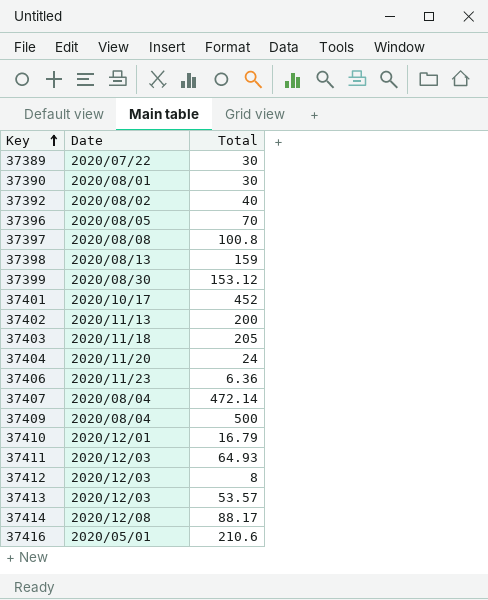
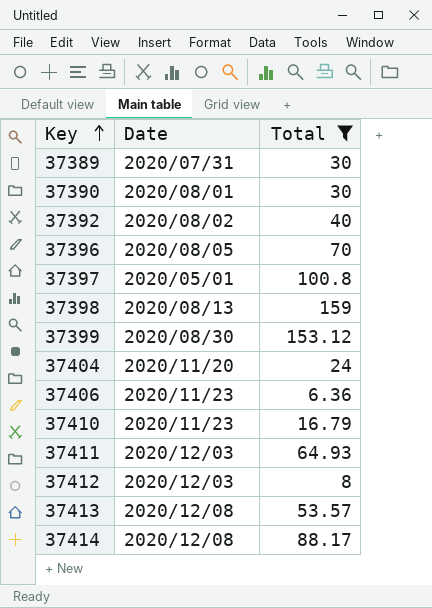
filter: none -> Total <= 159
37389 | Date: 2020/07/22 -> 2020/07/31
37397 | Date: 2020/08/08 -> 2020/05/01
37410 | Date: 2020/12/01 -> 2020/11/23
37413 | Date: 2020/12/03 -> 2020/12/08

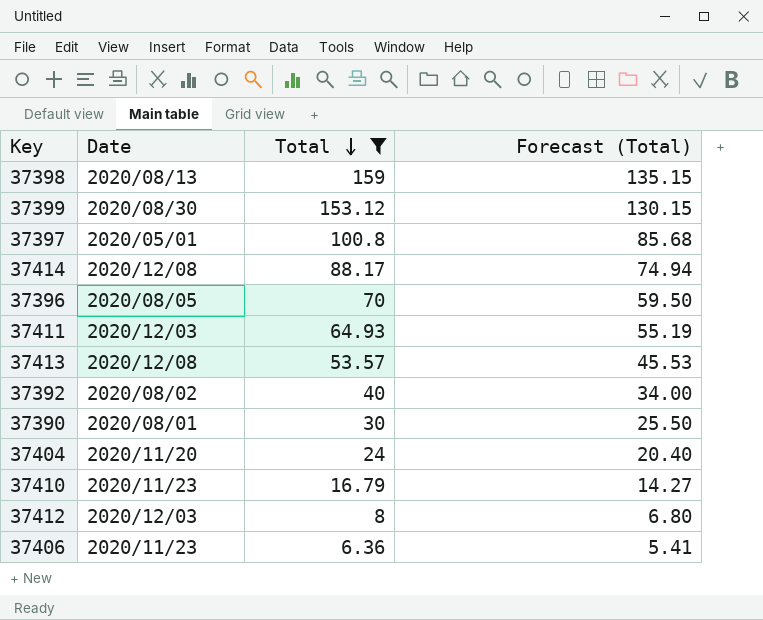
row order: Key ascending -> Total descending
column Forecast (Total) | formula: none -> [Total] * 0.85
row 37389: 2020/07/31 | 30 -> none

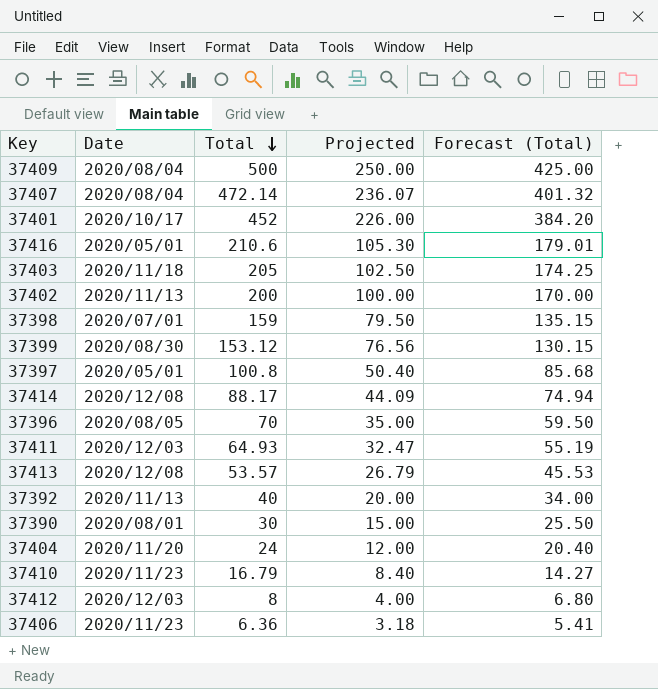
filter: Total <= 159 -> none
column Projected | formula: none -> [Total] * 0.5
37398 | Date: 2020/08/13 -> 2020/07/01
37392 | Date: 2020/08/02 -> 2020/11/13

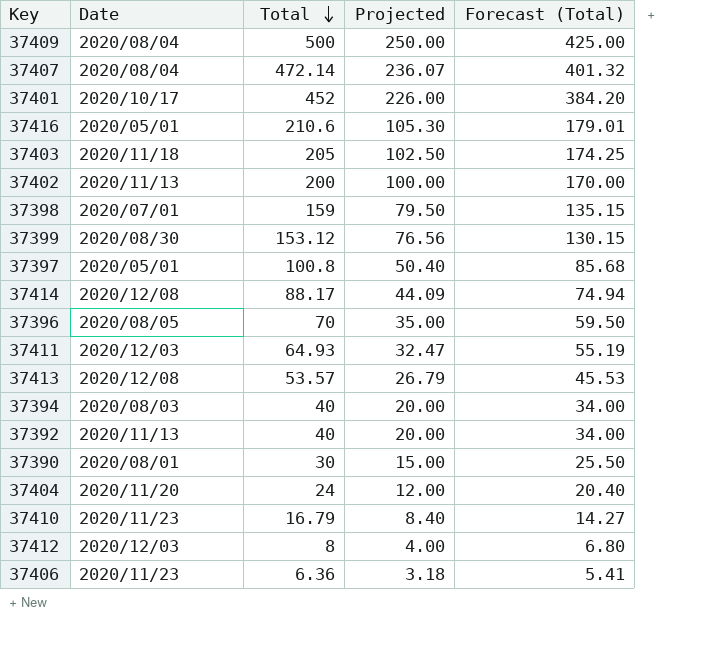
row 37394: none -> 2020/08/03 | 40 | 20.00 | 34.00

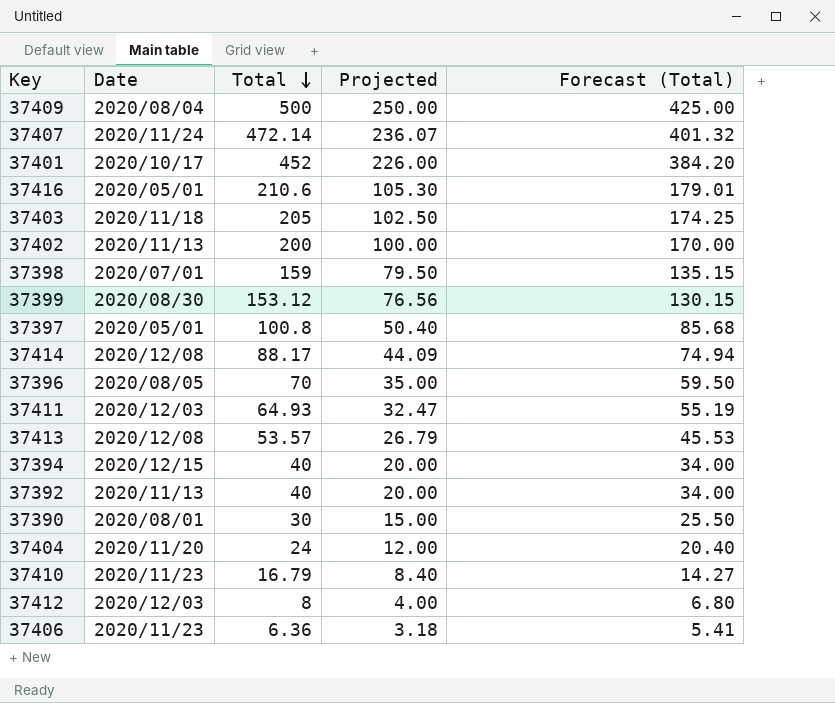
37407 | Date: 2020/08/04 -> 2020/11/24
37394 | Date: 2020/08/03 -> 2020/12/15

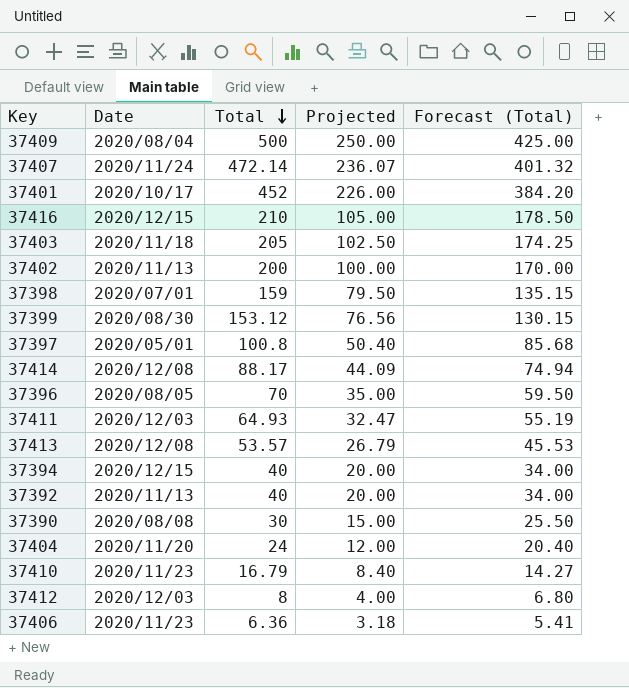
37416 | Date: 2020/05/01 -> 2020/12/15
37416 | Total: 210.6 -> 210
37416 | Projected: 105.30 -> 105.00
37416 | Forecast (Total): 179.01 -> 178.50
37390 | Date: 2020/08/01 -> 2020/08/08

